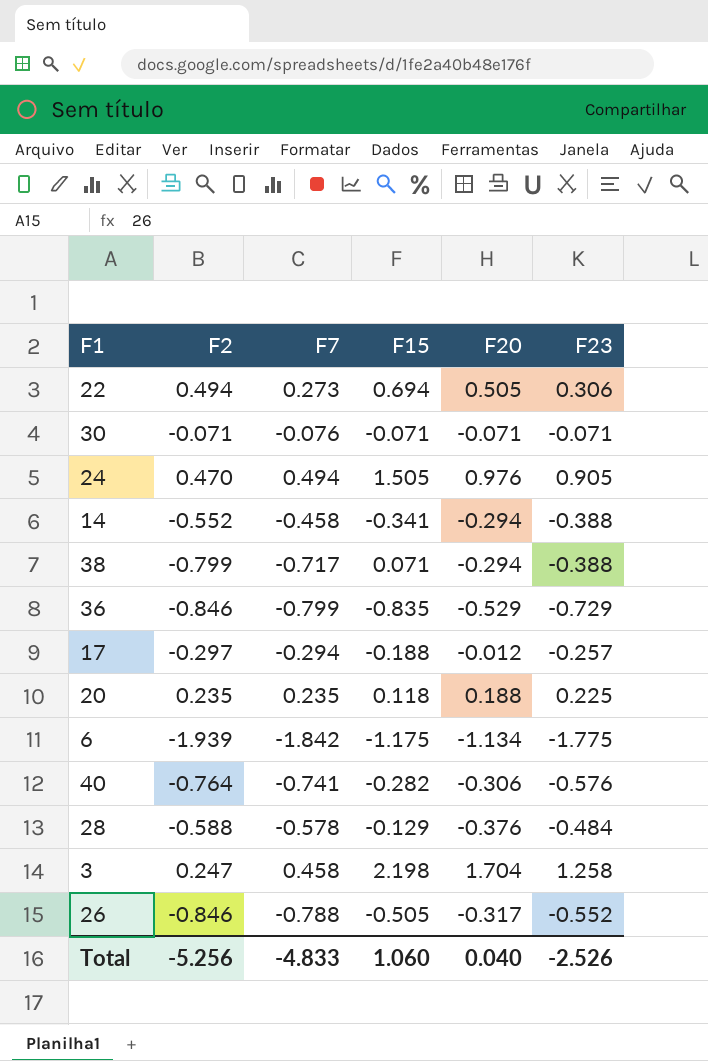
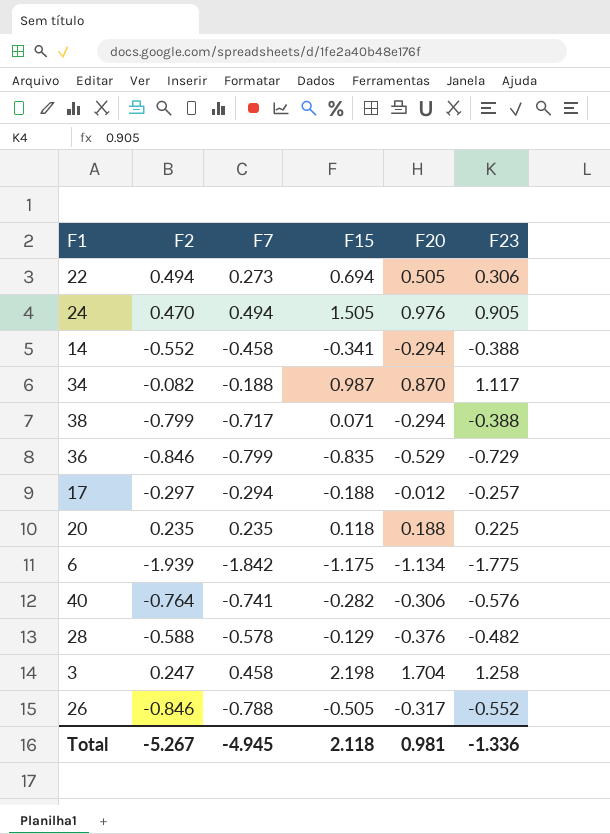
row 30: -0.071 | -0.076 | -0.071 | -0.071 | -0.071 -> none
row 34: none -> -0.082 | -0.188 | 0.987 | 0.870 | 1.117
28 | F23: -0.484 -> -0.482
Total | F2: -5.256 -> -5.267
Total | F7: -4.833 -> -4.945
Total | F15: 1.060 -> 2.118
Total | F20: 0.040 -> 0.981
Total | F23: -2.526 -> -1.336

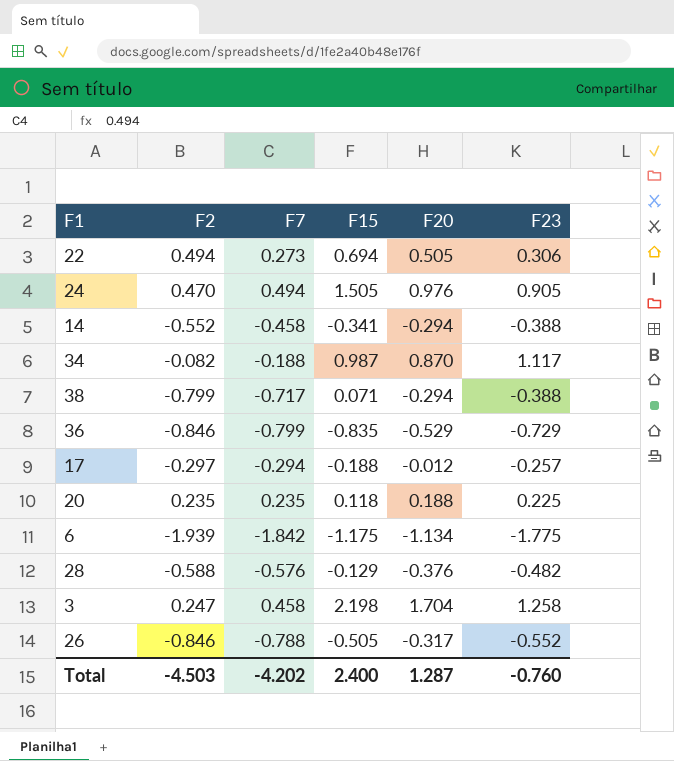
row 40: -0.764 | -0.741 | -0.282 | -0.306 | -0.576 -> none
28 | F7: -0.578 -> -0.576
Total | F2: -5.267 -> -4.503
Total | F7: -4.945 -> -4.202
Total | F15: 2.118 -> 2.400
Total | F20: 0.981 -> 1.287
Total | F23: -1.336 -> -0.760

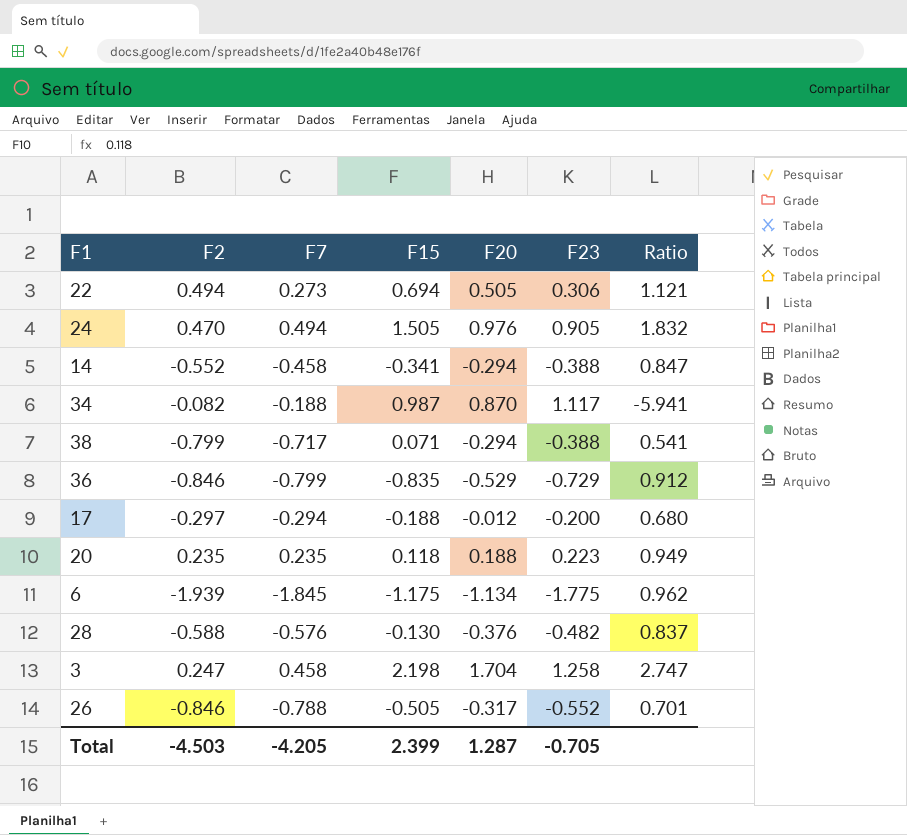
column Ratio | formula: none -> [F23] / [F7]
17 | F23: -0.257 -> -0.200
20 | F23: 0.225 -> 0.223
6 | F7: -1.842 -> -1.845
28 | F15: -0.129 -> -0.130
Total | F7: -4.202 -> -4.205
Total | F15: 2.400 -> 2.399
Total | F23: -0.760 -> -0.705

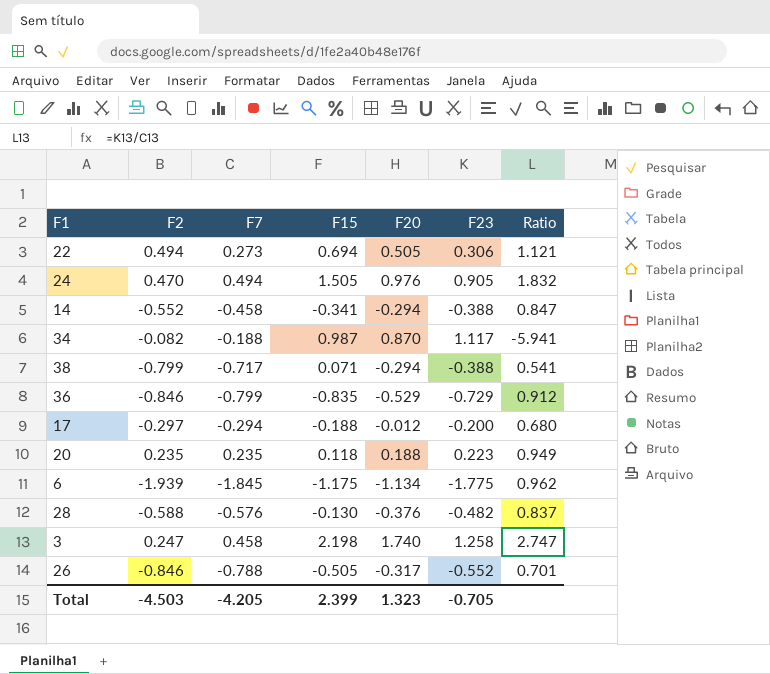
3 | F20: 1.704 -> 1.740
Total | F20: 1.287 -> 1.323

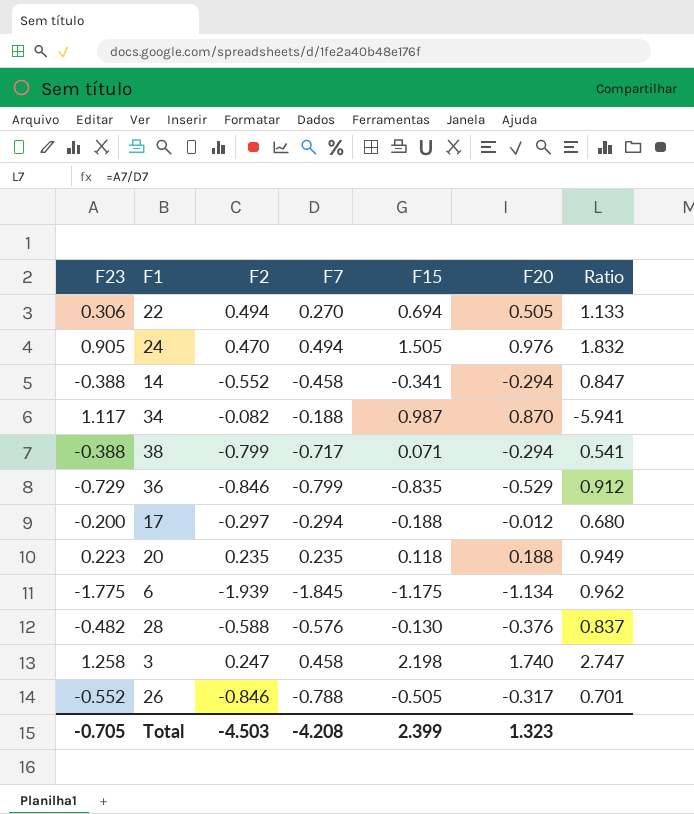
column F23 | position: 6 -> 1
22 | F7: 0.273 -> 0.270
22 | Ratio: 1.121 -> 1.133
Total | F7: -4.205 -> -4.208

